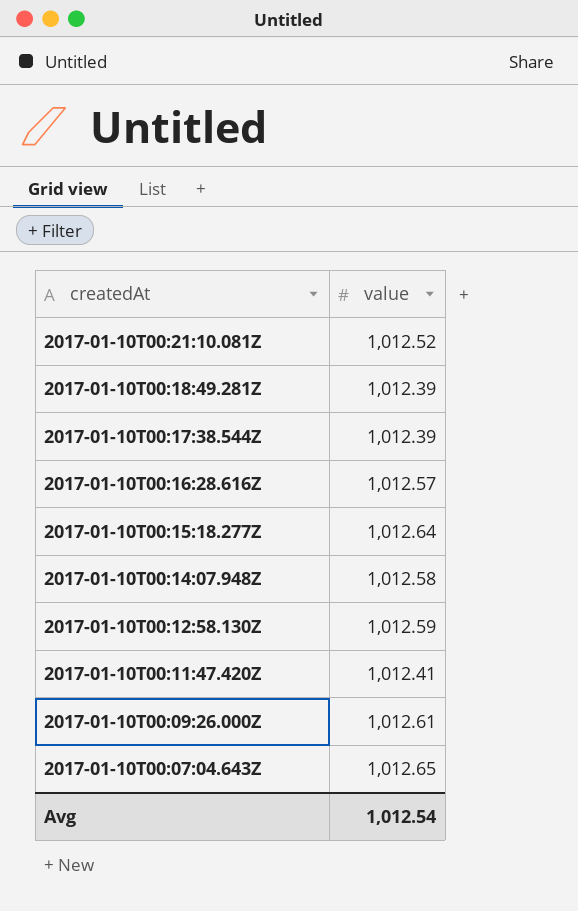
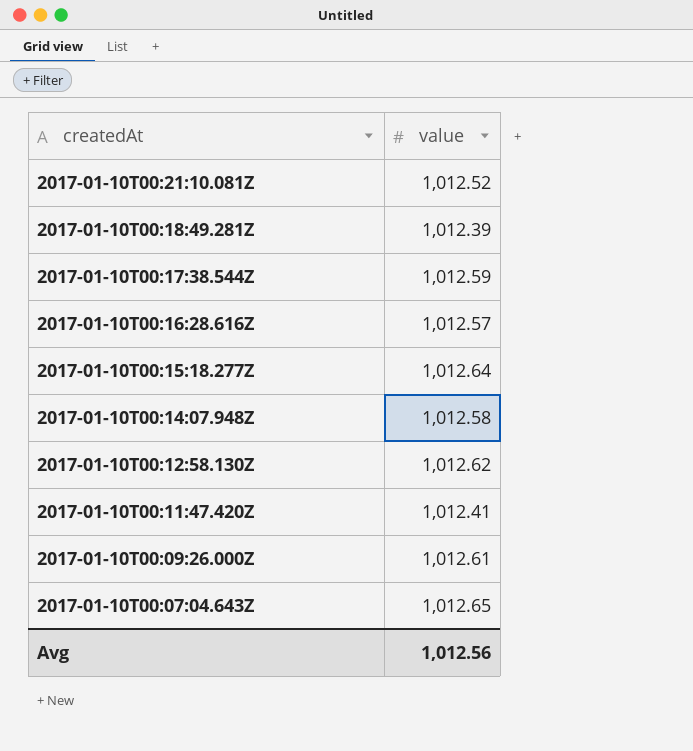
2017-01-10T00:17:38.544Z | value: 1,012.39 -> 1,012.59
2017-01-10T00:12:58.130Z | value: 1,012.59 -> 1,012.62
Avg | value: 1,012.54 -> 1,012.56

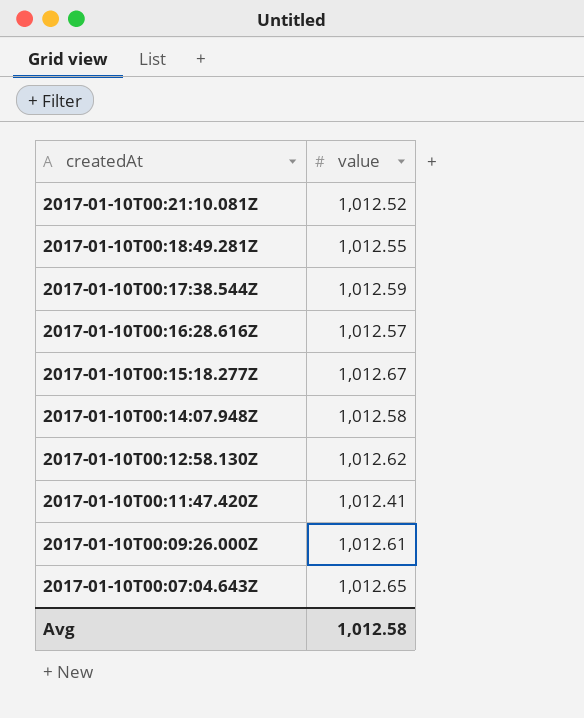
2017-01-10T00:18:49.281Z | value: 1,012.39 -> 1,012.55
2017-01-10T00:15:18.277Z | value: 1,012.64 -> 1,012.67
Avg | value: 1,012.56 -> 1,012.58

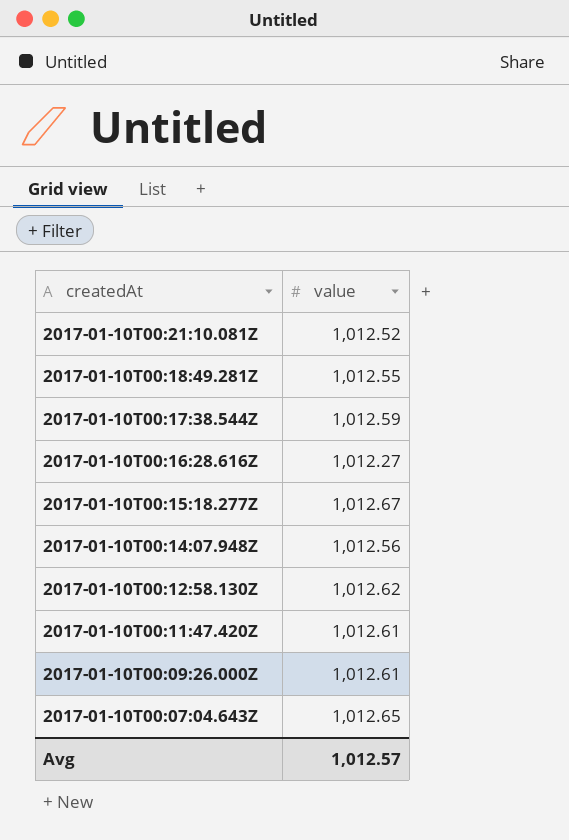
2017-01-10T00:16:28.616Z | value: 1,012.57 -> 1,012.27
2017-01-10T00:14:07.948Z | value: 1,012.58 -> 1,012.56
2017-01-10T00:11:47.420Z | value: 1,012.41 -> 1,012.61
Avg | value: 1,012.58 -> 1,012.57

